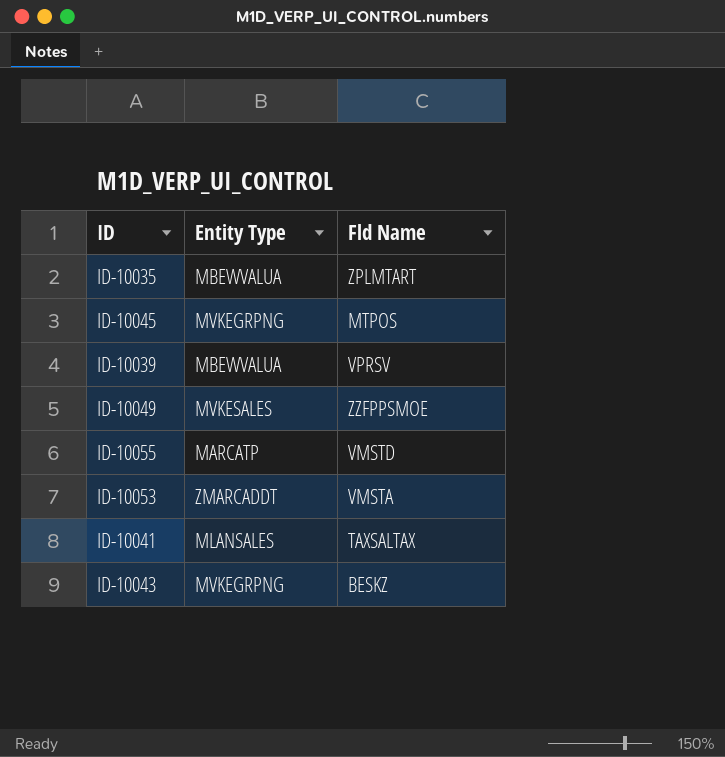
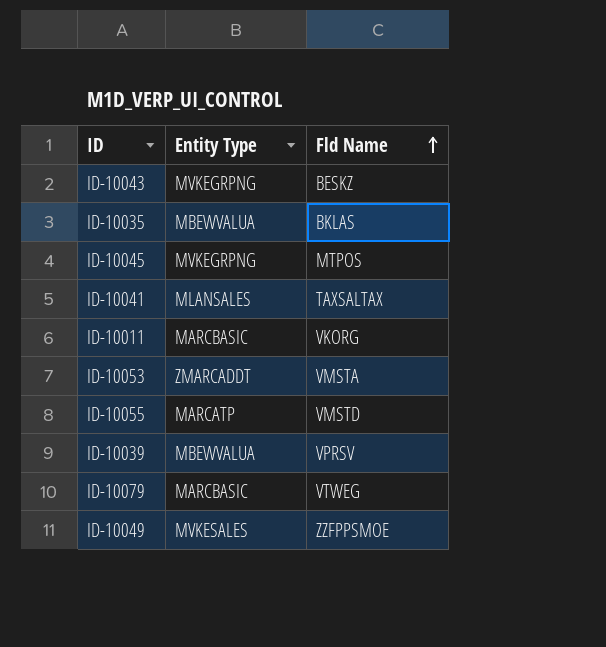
row order: none -> Fld Name ascending
ID-10035 | Fld Name: ZPLMTART -> BKLAS
row ID-10011: none -> MARCBASIC | VKORG
row ID-10079: none -> MARCBASIC | VTWEG

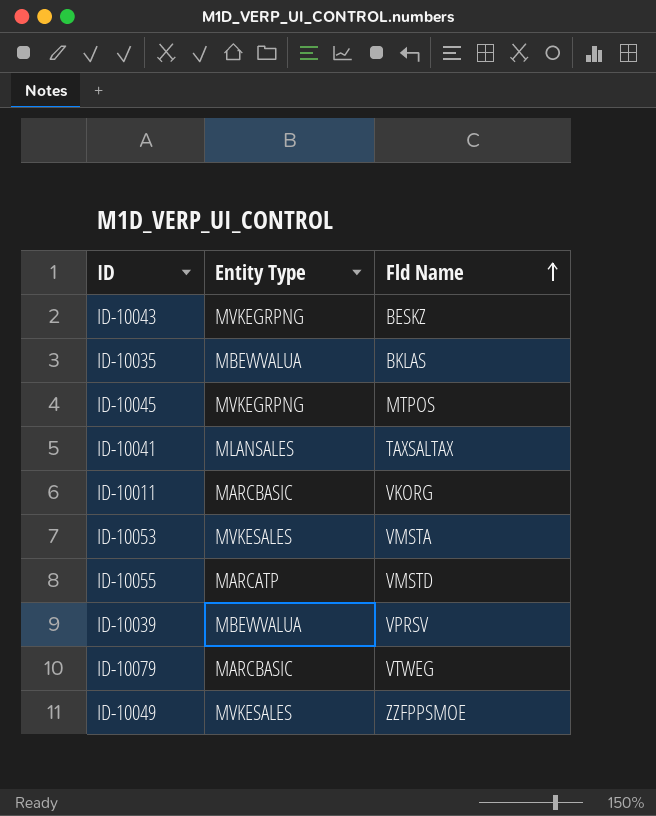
ID-10053 | Entity Type: ZMARCADDT -> MVKESALES

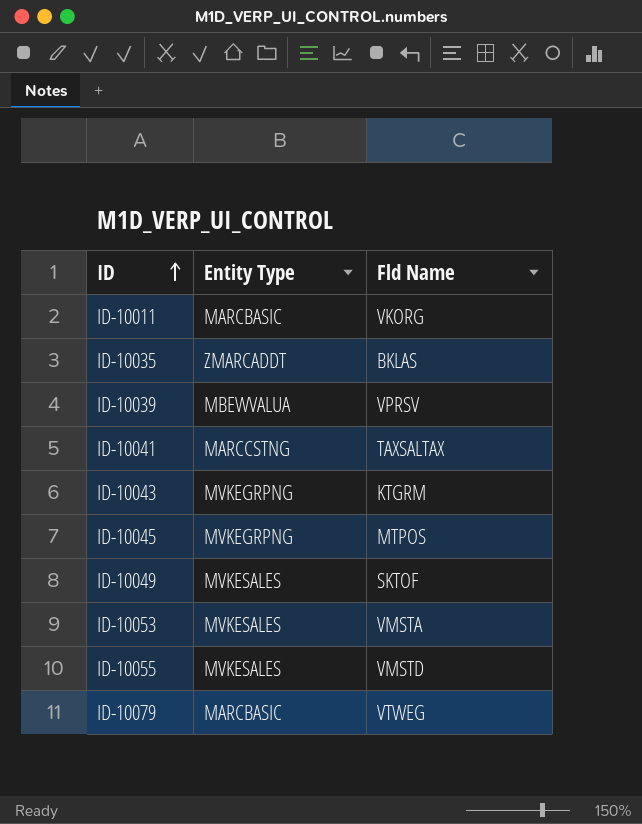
row order: Fld Name ascending -> ID ascending
ID-10035 | Entity Type: MBEWVALUA -> ZMARCADDT
ID-10041 | Entity Type: MLANSALES -> MARCCSTNG
ID-10043 | Fld Name: BESKZ -> KTGRM
ID-10049 | Fld Name: ZZFPPSMOE -> SKTOF
ID-10055 | Entity Type: MARCATP -> MVKESALES

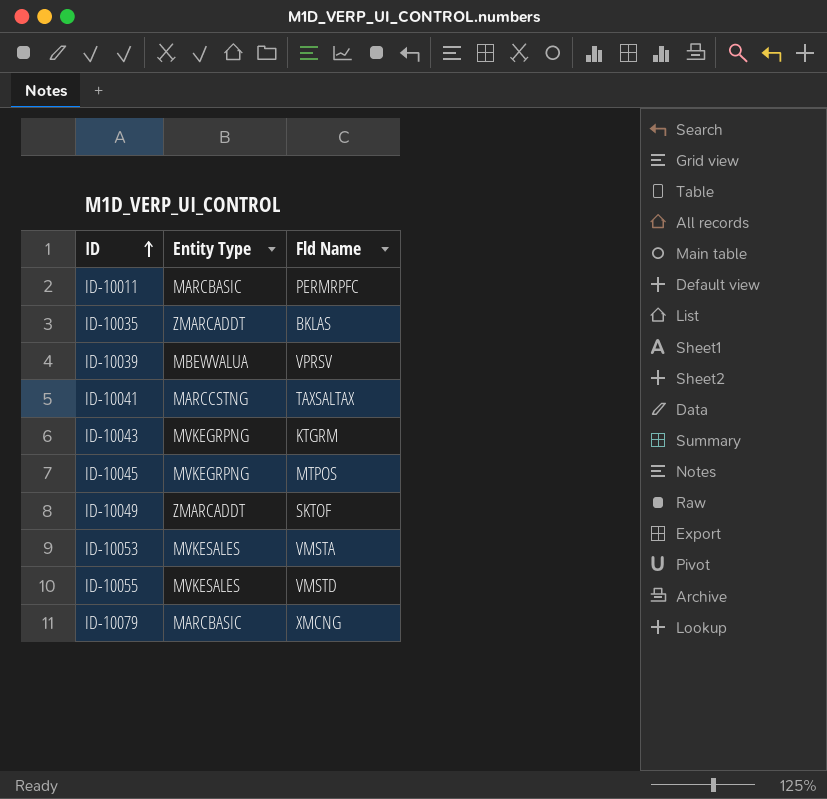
ID-10011 | Fld Name: VKORG -> PERMRPFC
ID-10049 | Entity Type: MVKESALES -> ZMARCADDT
ID-10079 | Fld Name: VTWEG -> XMCNG

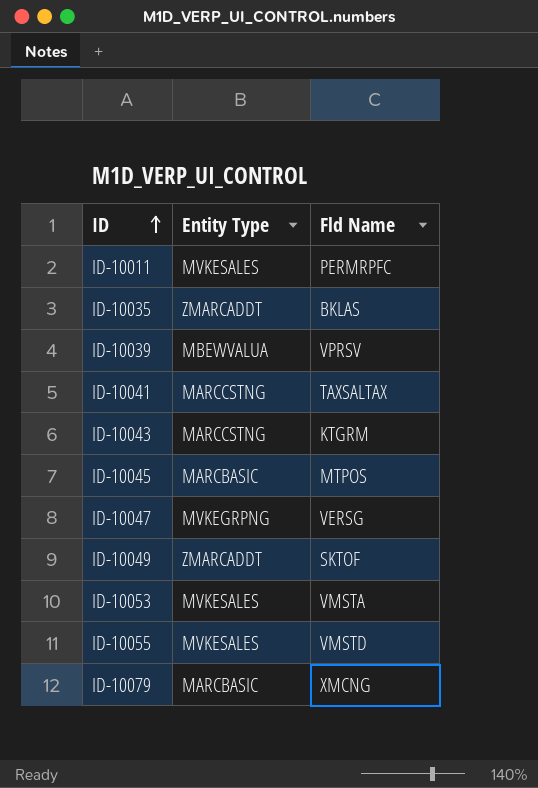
ID-10011 | Entity Type: MARCBASIC -> MVKESALES
ID-10043 | Entity Type: MVKEGRPNG -> MARCCSTNG
ID-10045 | Entity Type: MVKEGRPNG -> MARCBASIC
row ID-10047: none -> MVKEGRPNG | VERSG

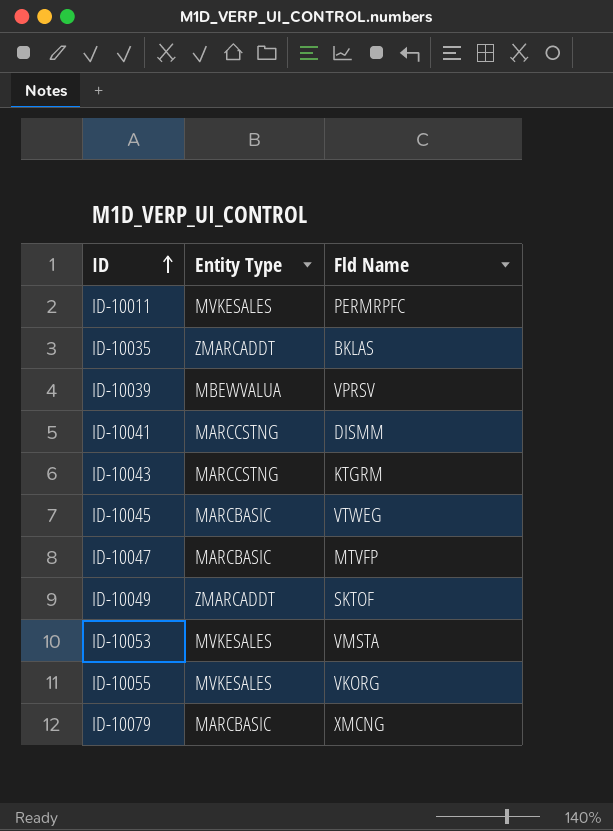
ID-10041 | Fld Name: TAXSALTAX -> DISMM
ID-10045 | Fld Name: MTPOS -> VTWEG
ID-10047 | Entity Type: MVKEGRPNG -> MARCBASIC
ID-10047 | Fld Name: VERSG -> MTVFP
ID-10055 | Fld Name: VMSTD -> VKORG

